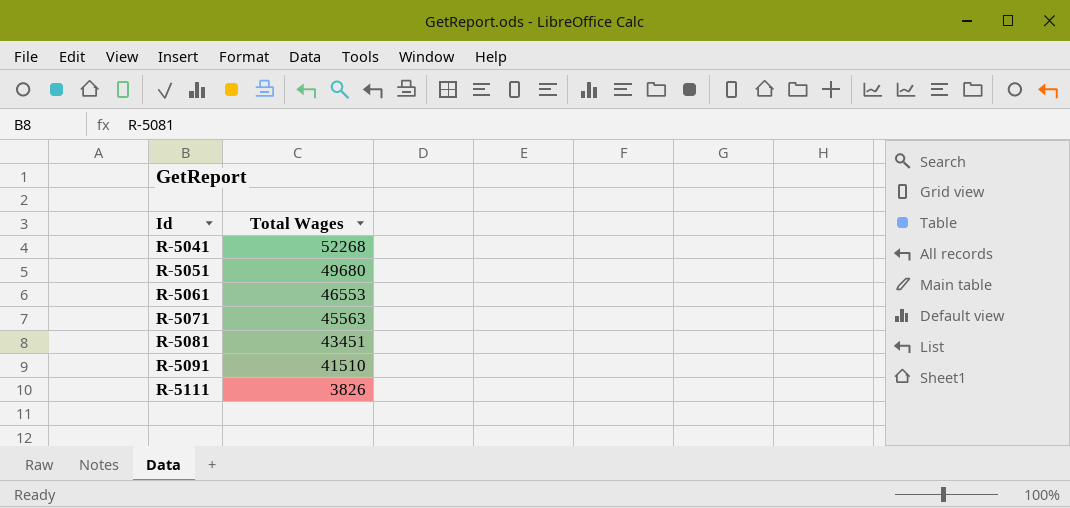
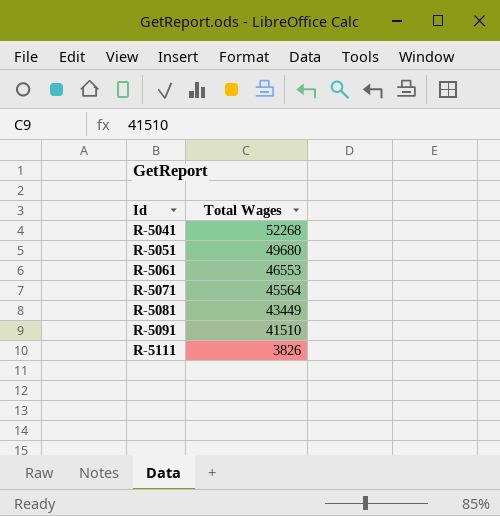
R-5071 | Total Wages: 45563 -> 45564
R-5081 | Total Wages: 43451 -> 43449

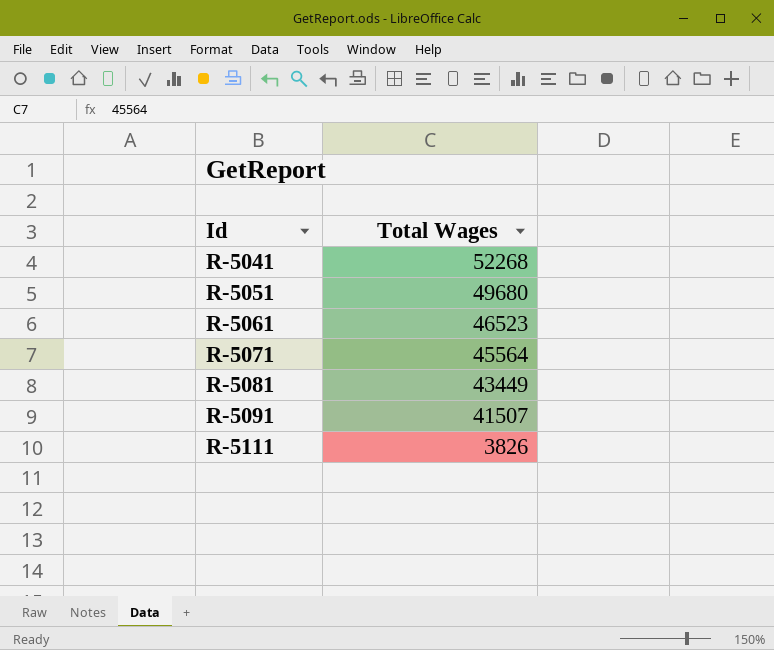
R-5061 | Total Wages: 46553 -> 46523
R-5091 | Total Wages: 41510 -> 41507

